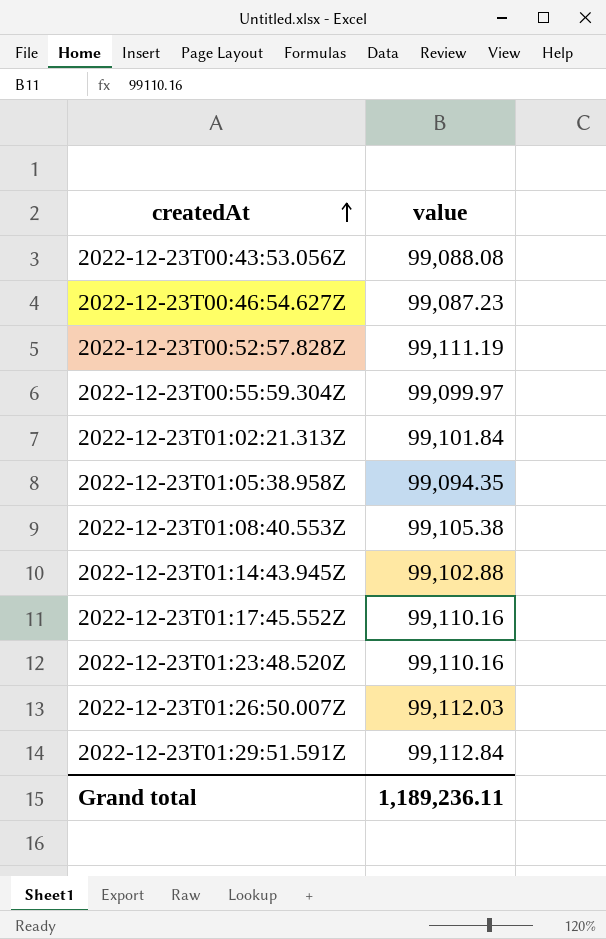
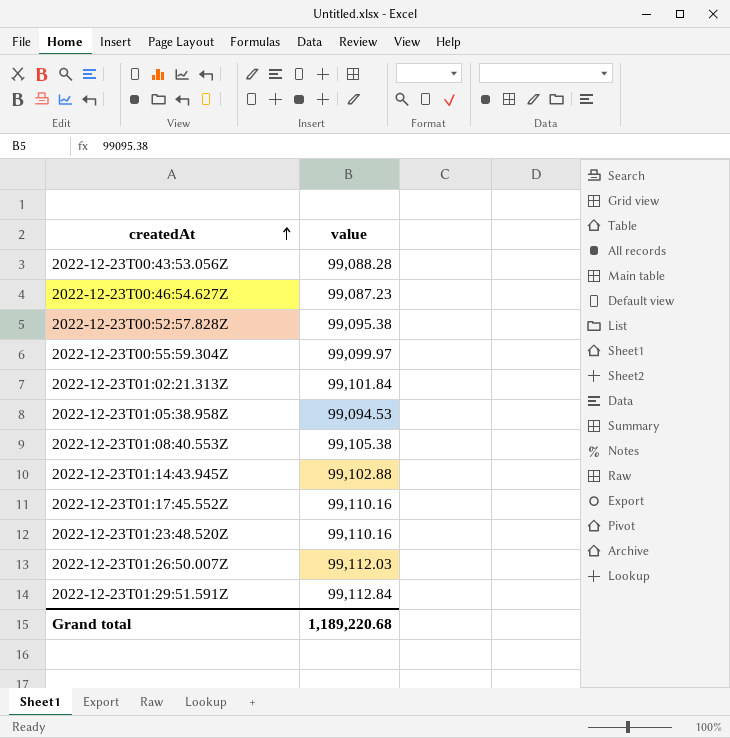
2022-12-23T00:43:53.056Z | value: 99,088.08 -> 99,088.28
2022-12-23T00:52:57.828Z | value: 99,111.19 -> 99,095.38
2022-12-23T01:05:38.958Z | value: 99,094.35 -> 99,094.53
Grand total | value: 1,189,236.11 -> 1,189,220.68

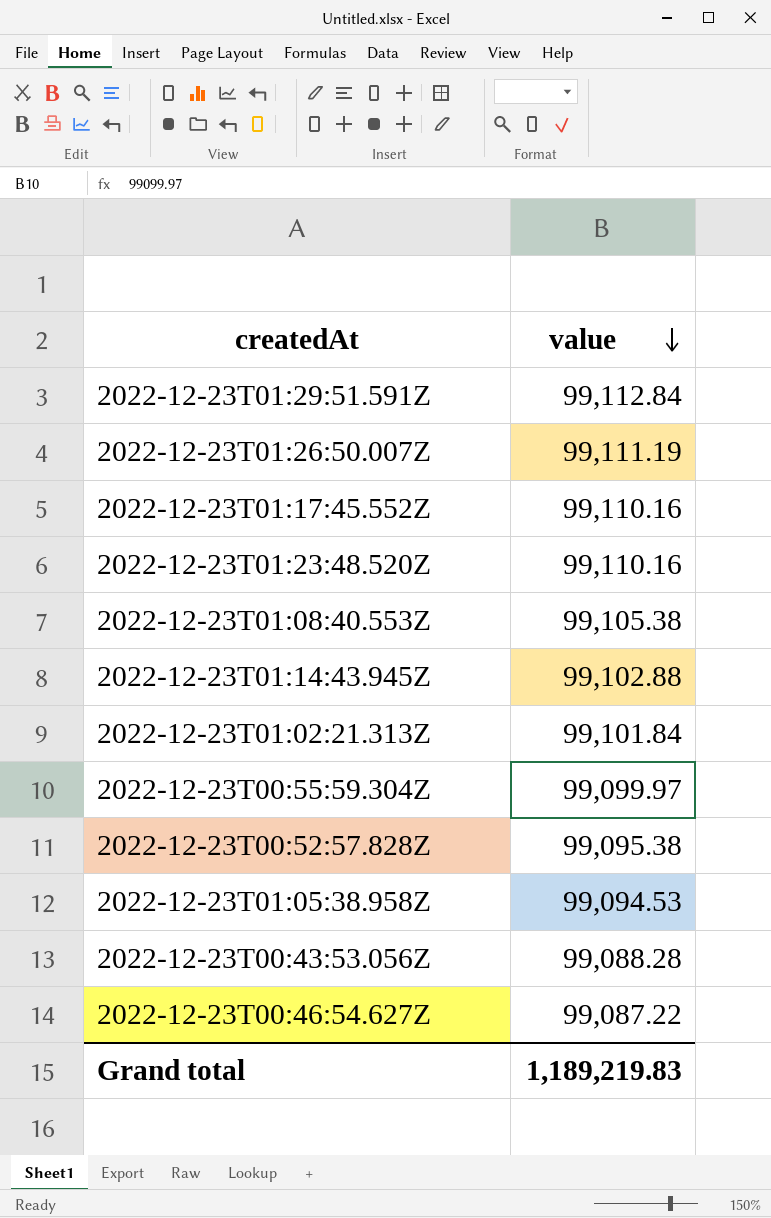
row order: createdAt ascending -> value descending
2022-12-23T01:26:50.007Z | value: 99,112.03 -> 99,111.19
2022-12-23T00:46:54.627Z | value: 99,087.23 -> 99,087.22
Grand total | value: 1,189,220.68 -> 1,189,219.83

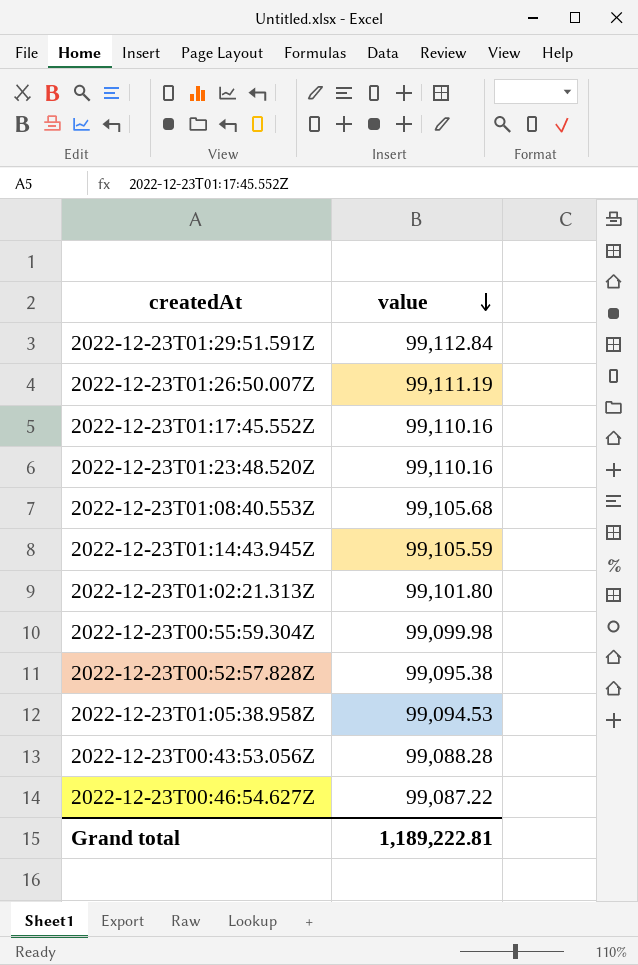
2022-12-23T01:08:40.553Z | value: 99,105.38 -> 99,105.68
2022-12-23T01:14:43.945Z | value: 99,102.88 -> 99,105.59
2022-12-23T01:02:21.313Z | value: 99,101.84 -> 99,101.80
2022-12-23T00:55:59.304Z | value: 99,099.97 -> 99,099.98
Grand total | value: 1,189,219.83 -> 1,189,222.81

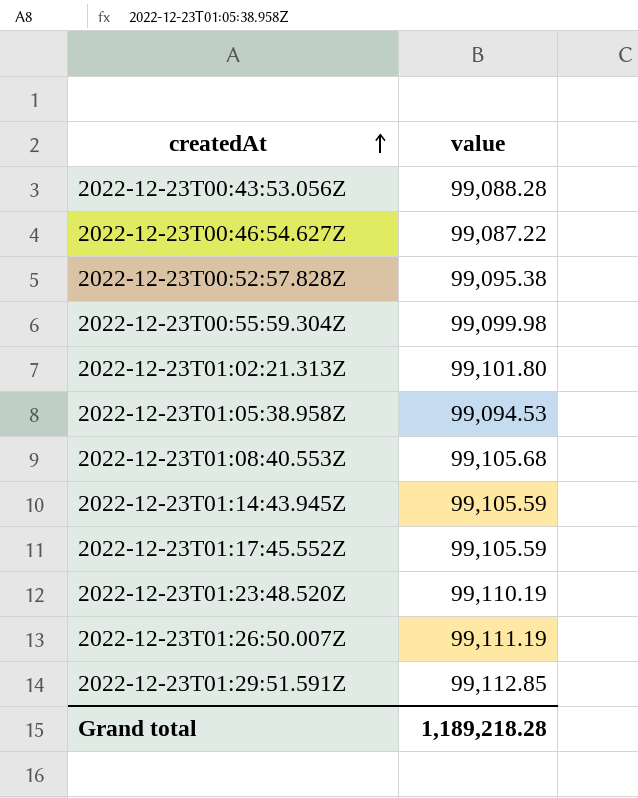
row order: value descending -> createdAt ascending
2022-12-23T01:17:45.552Z | value: 99,110.16 -> 99,105.59
2022-12-23T01:23:48.520Z | value: 99,110.16 -> 99,110.19
2022-12-23T01:29:51.591Z | value: 99,112.84 -> 99,112.85
Grand total | value: 1,189,222.81 -> 1,189,218.28

